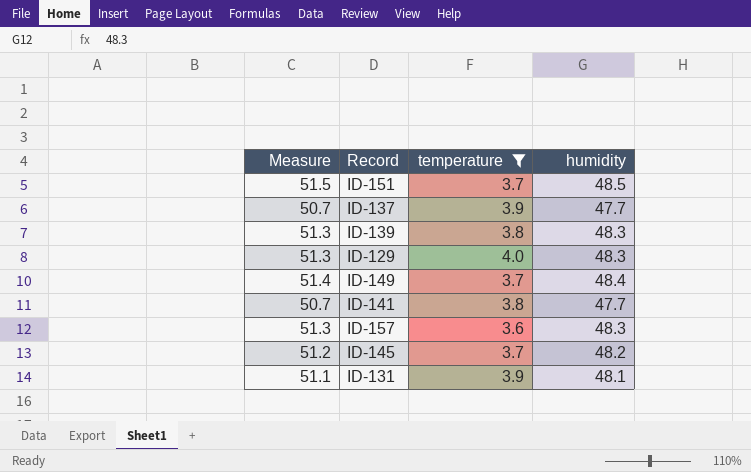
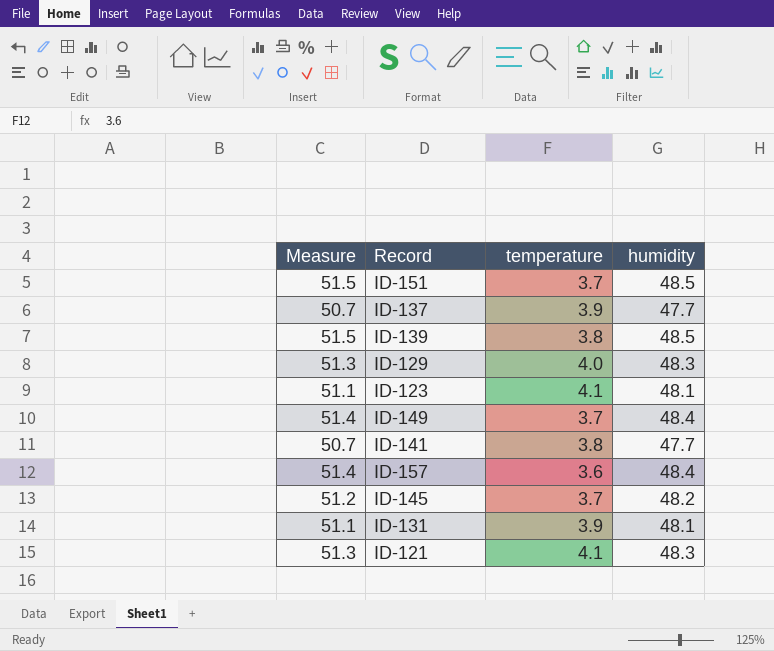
filter: temperature != 4.1 -> none
ID-139 | Measure: 51.3 -> 51.5
ID-139 | humidity: 48.3 -> 48.5
ID-157 | Measure: 51.3 -> 51.4
ID-157 | humidity: 48.3 -> 48.4

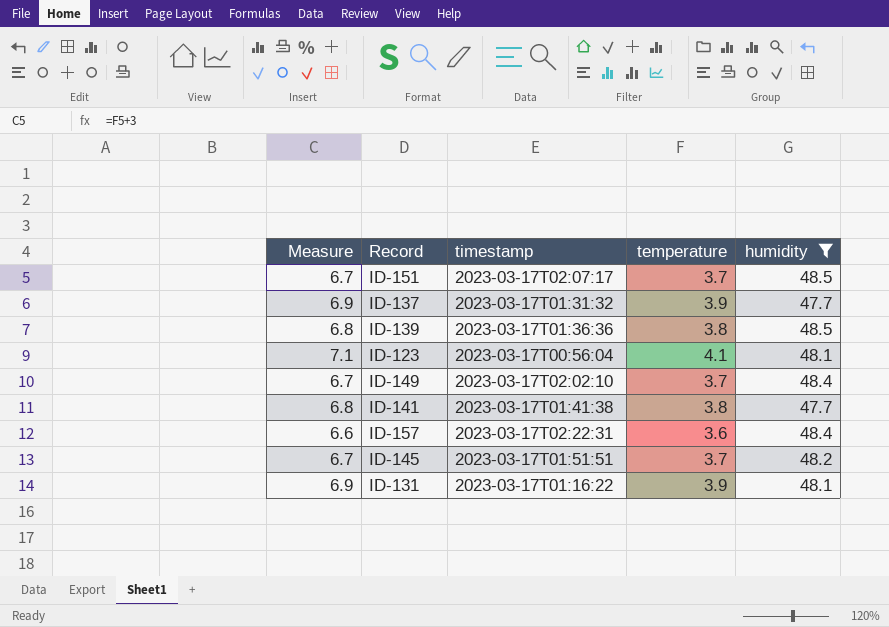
filter: none -> humidity != 48.3
column Measure | formula: [humidity] + 3 -> [temperature] + 3
column timestamp | position: none -> 3

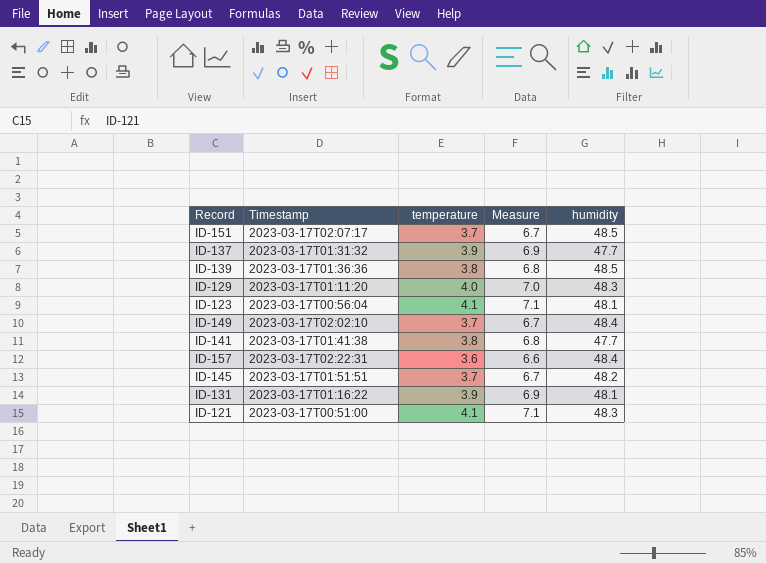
filter: humidity != 48.3 -> none
column name: timestamp -> Timestamp
column Measure | position: 1 -> 4

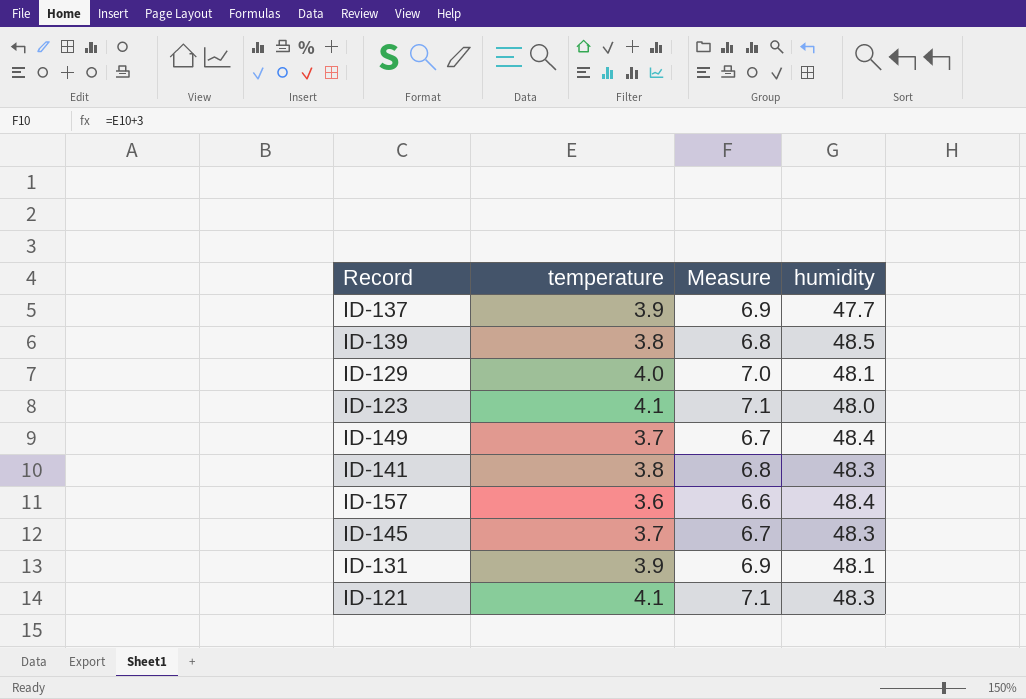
column Timestamp | position: 2 -> none
row ID-151: 2023-03-17T02:07:17 | 3.7 | 6.7 | 48.5 -> none
ID-129 | humidity: 48.3 -> 48.1
ID-123 | humidity: 48.1 -> 48.0
ID-141 | humidity: 47.7 -> 48.3
ID-145 | humidity: 48.2 -> 48.3

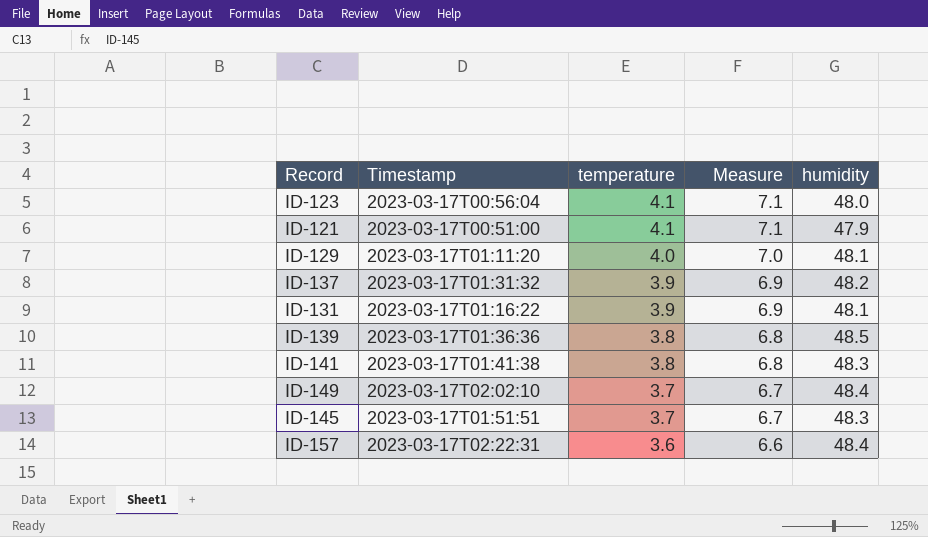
row order: none -> temperature descending
column Timestamp | position: none -> 2
ID-121 | humidity: 48.3 -> 47.9
ID-137 | humidity: 47.7 -> 48.2

